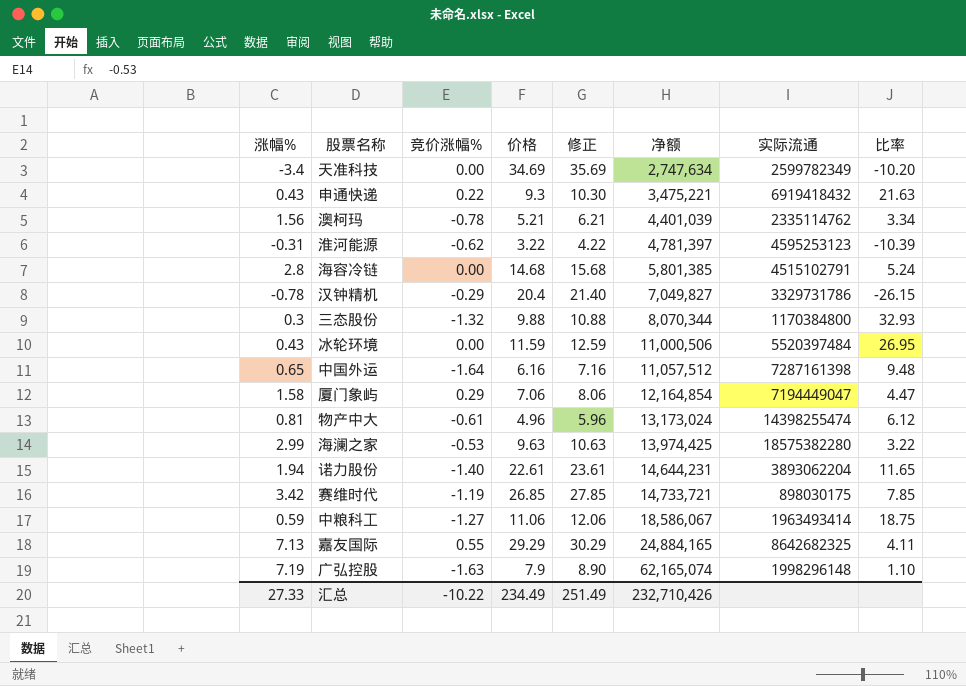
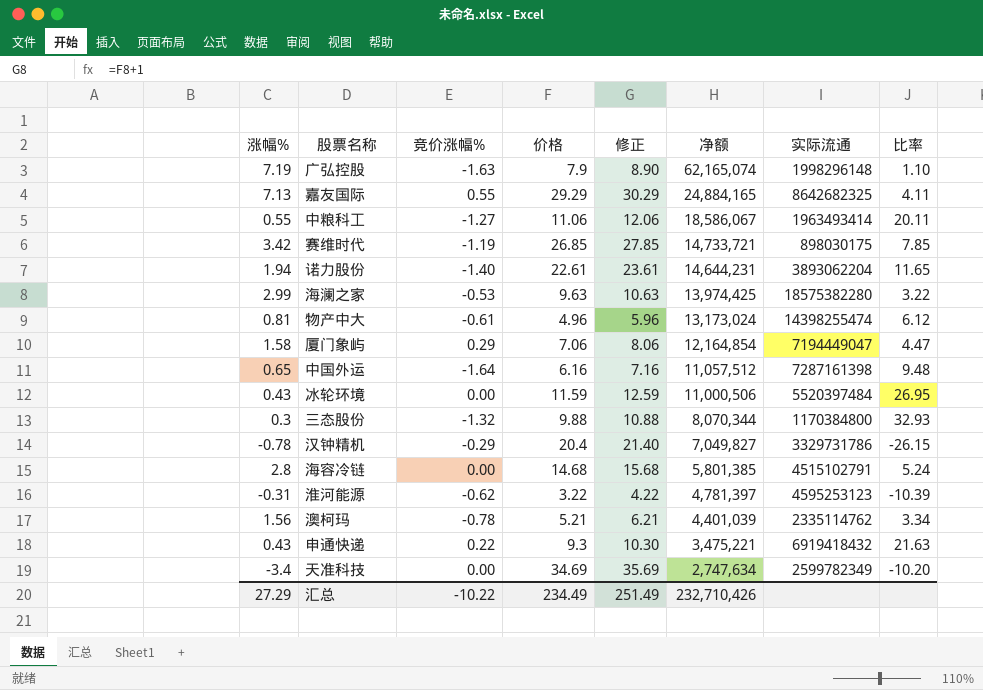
row order: 净额 ascending -> 净额 descending
中粮科工 | 涨幅%: 0.59 -> 0.55
中粮科工 | 比率: 18.75 -> 20.11
汇总 | 涨幅%: 27.33 -> 27.29

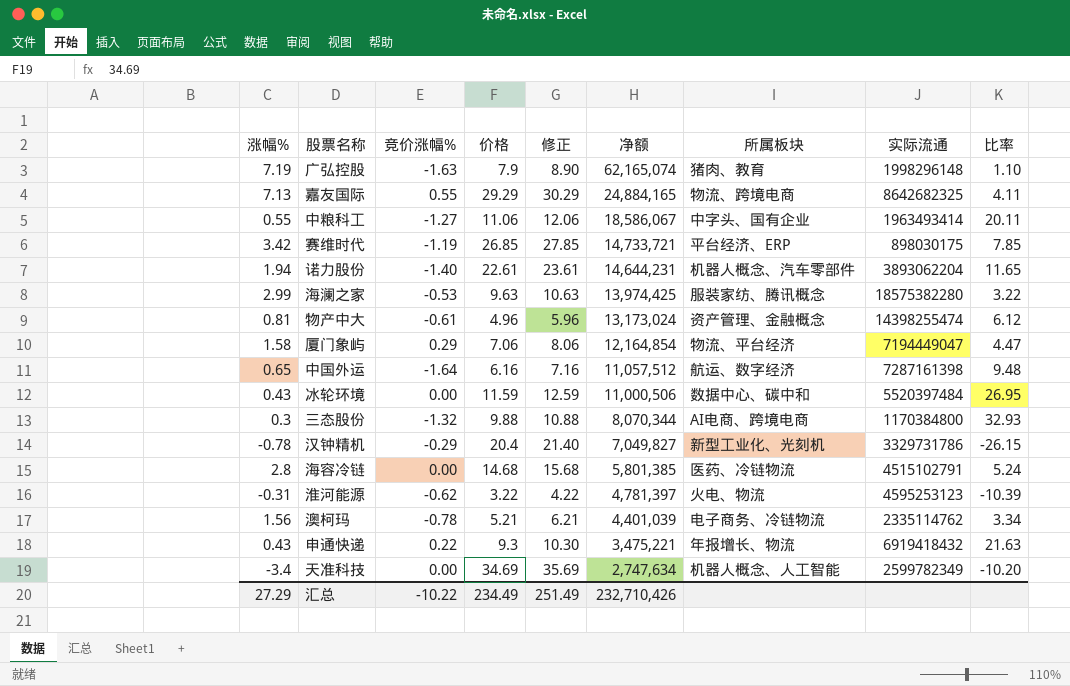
column 所属板块 | position: none -> 7

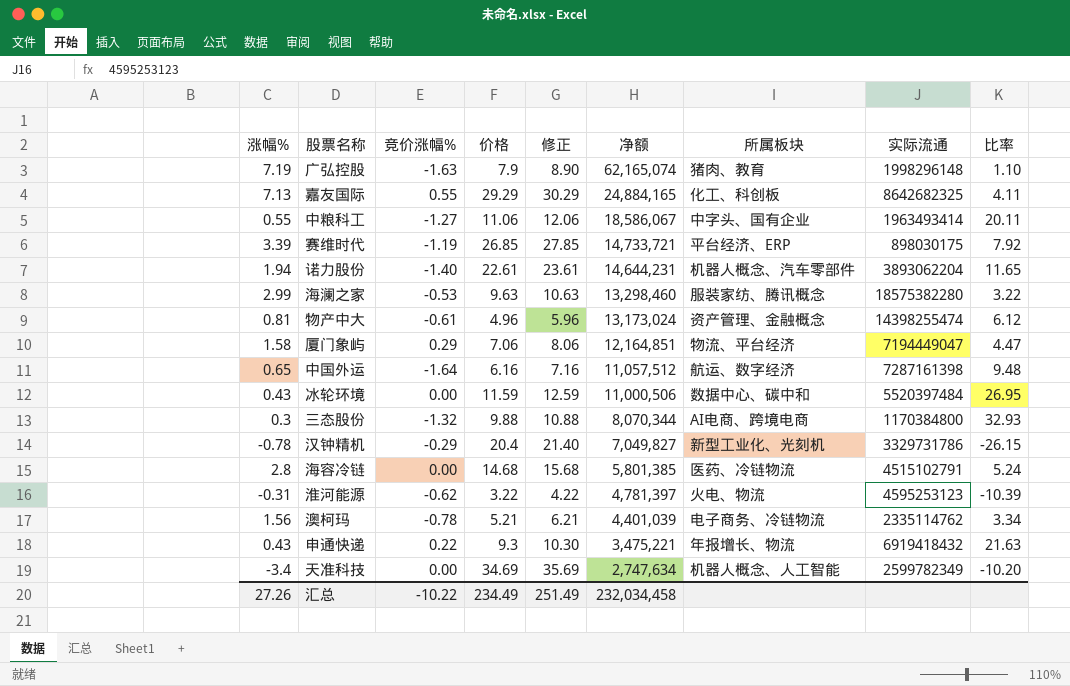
嘉友国际 | 所属板块: 物流、跨境电商 -> 化工、科创板
赛维时代 | 涨幅%: 3.42 -> 3.39
赛维时代 | 比率: 7.85 -> 7.92
海澜之家 | 净额: 13,974,425 -> 13,298,460
厦门象屿 | 净额: 12,164,854 -> 12,164,851
汇总 | 涨幅%: 27.29 -> 27.26
汇总 | 净额: 232,710,426 -> 232,034,458

